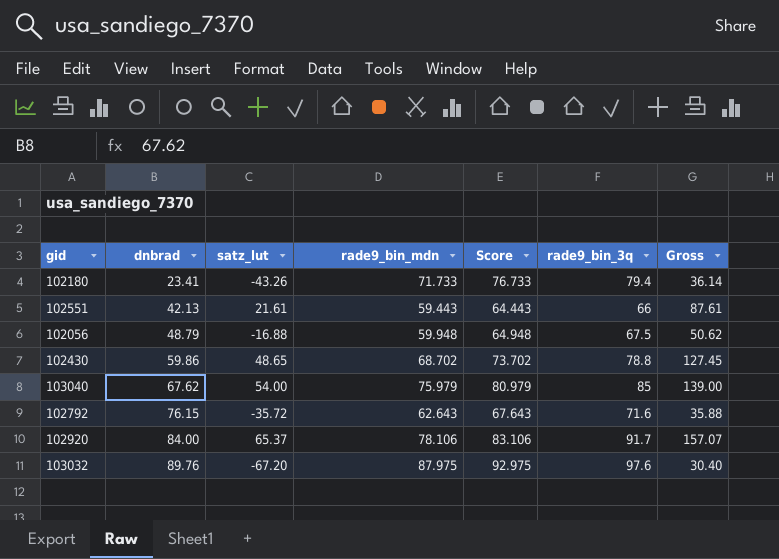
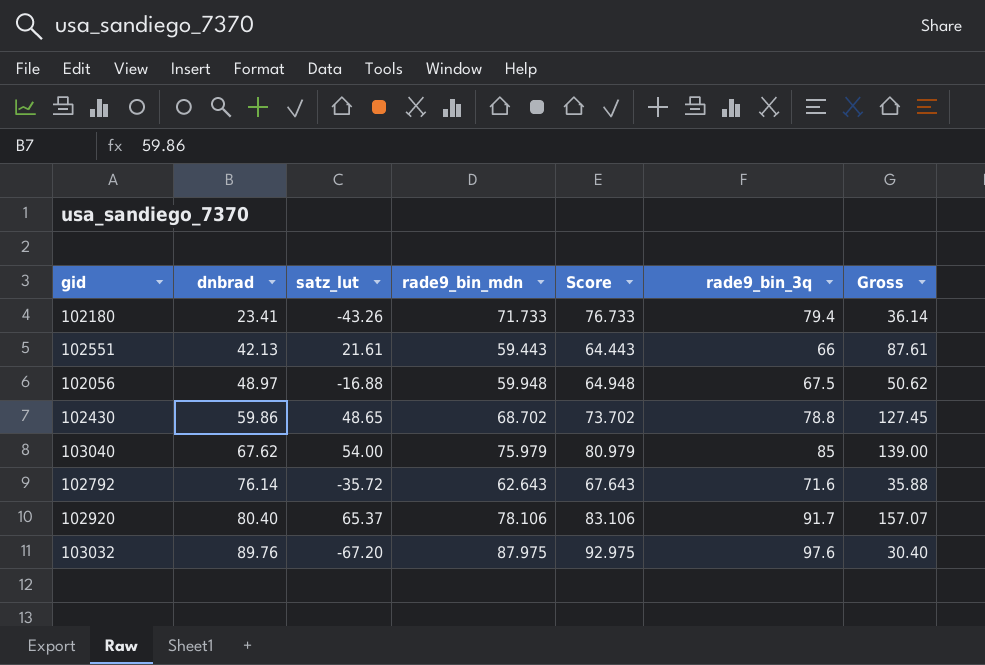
102056 | dnbrad: 48.79 -> 48.97
102792 | dnbrad: 76.15 -> 76.14
102920 | dnbrad: 84.00 -> 80.40

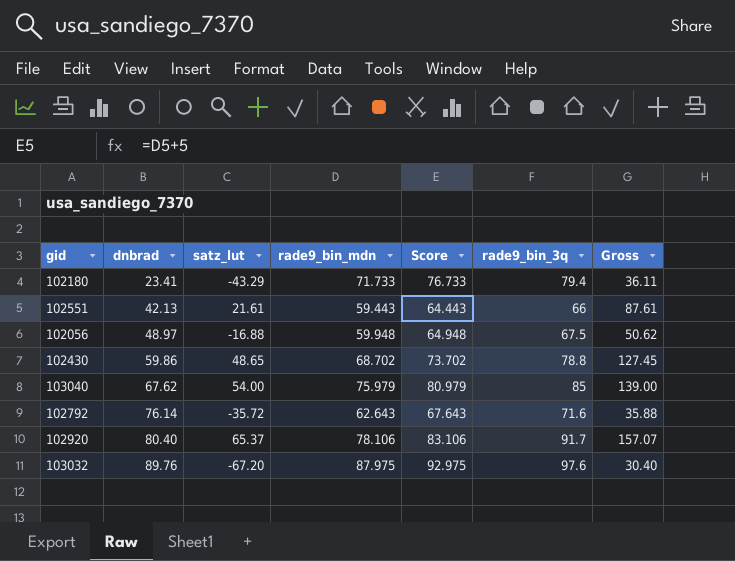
102180 | satz_lut: -43.26 -> -43.29
102180 | Gross: 36.14 -> 36.11

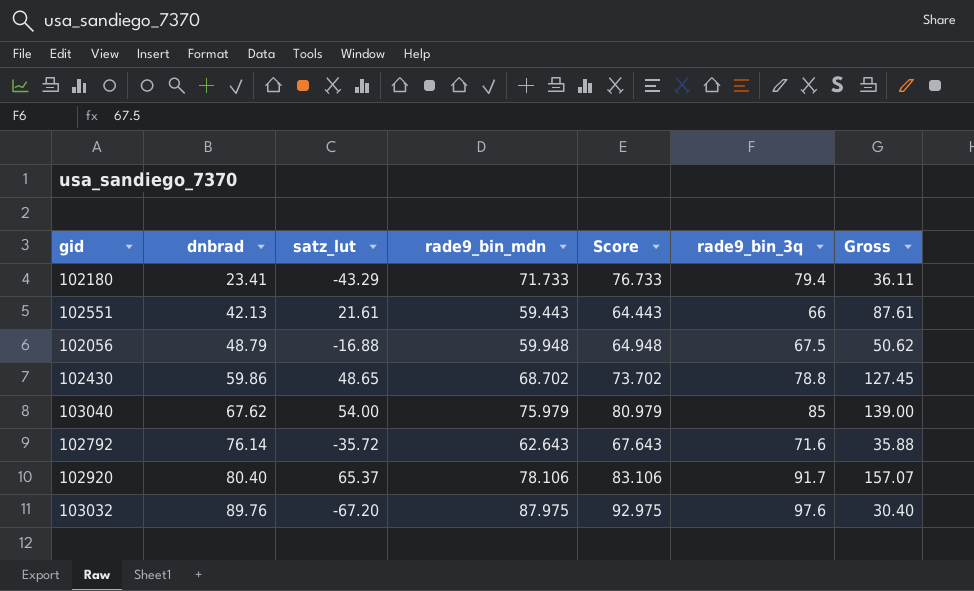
102056 | dnbrad: 48.97 -> 48.79

